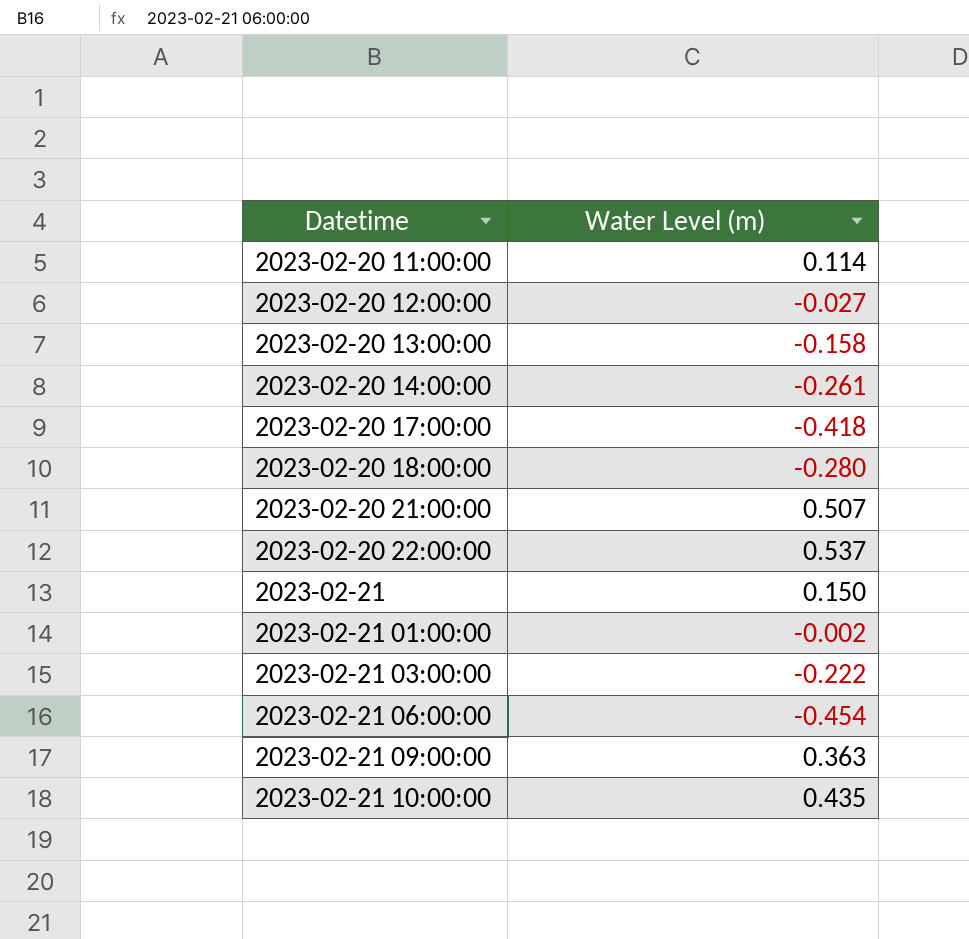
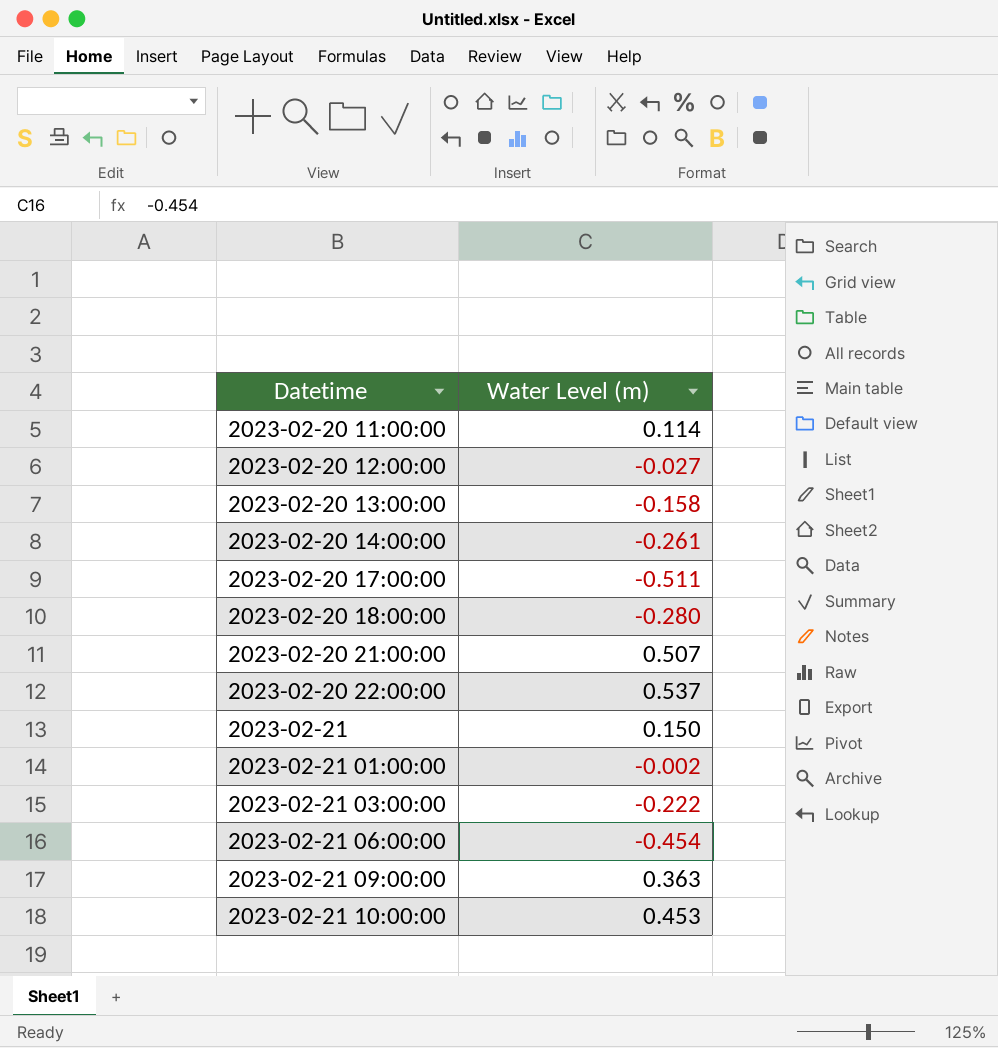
2023-02-20 17:00:00 | Water Level (m): -0.418 -> -0.511
2023-02-21 10:00:00 | Water Level (m): 0.435 -> 0.453

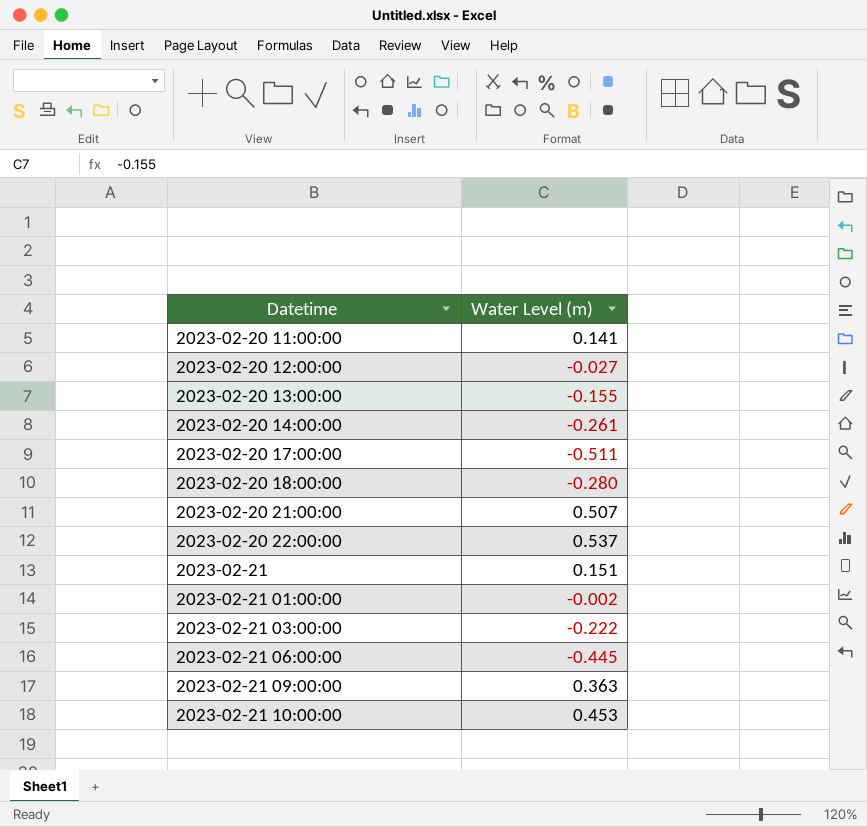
2023-02-20 11:00:00 | Water Level (m): 0.114 -> 0.141
2023-02-20 13:00:00 | Water Level (m): -0.158 -> -0.155
2023-02-21 | Water Level (m): 0.150 -> 0.151
2023-02-21 06:00:00 | Water Level (m): -0.454 -> -0.445

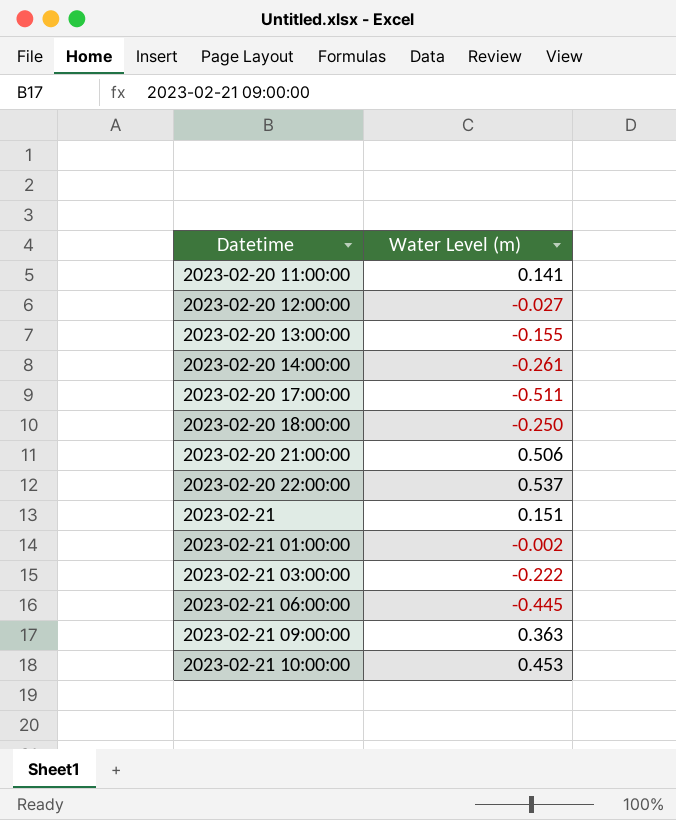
2023-02-20 18:00:00 | Water Level (m): -0.280 -> -0.250
2023-02-20 21:00:00 | Water Level (m): 0.507 -> 0.506

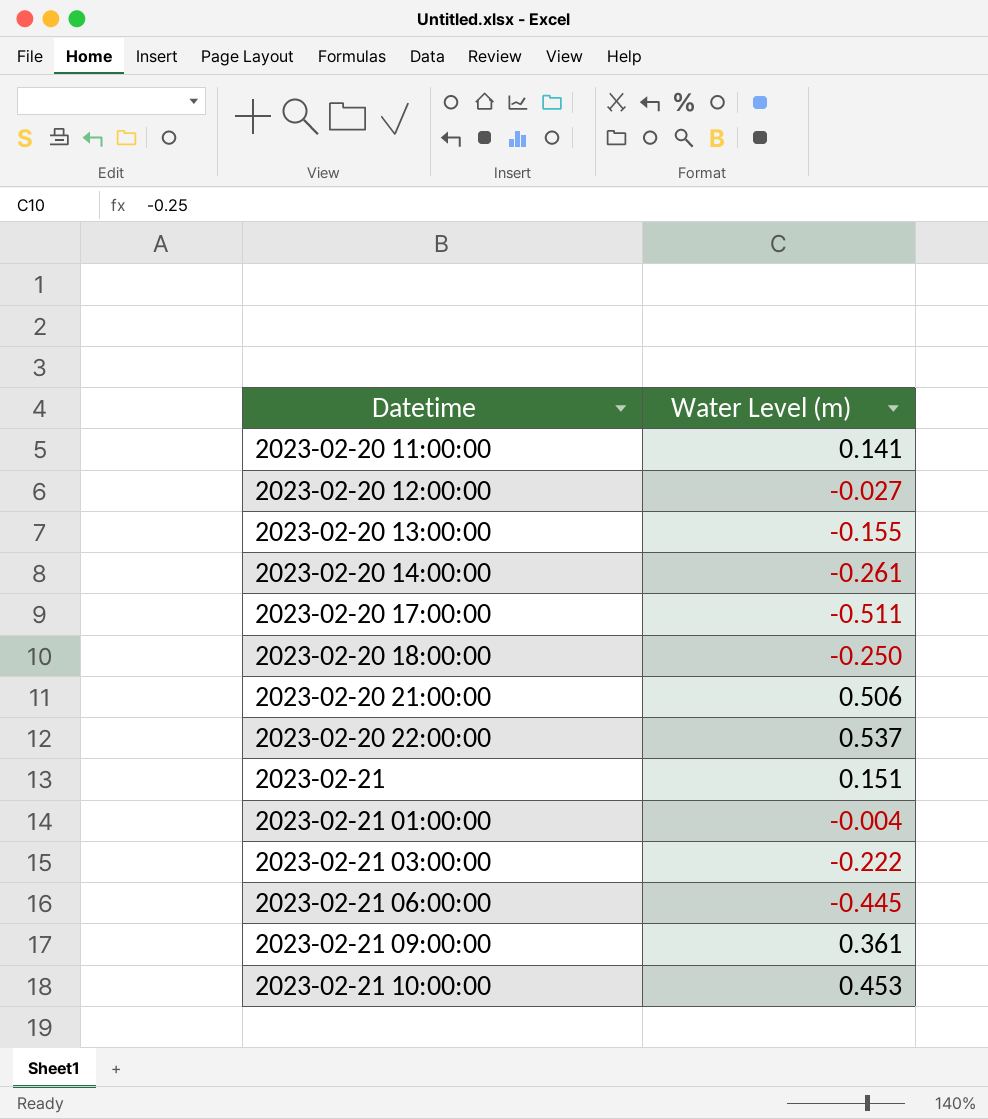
2023-02-21 01:00:00 | Water Level (m): -0.002 -> -0.004
2023-02-21 09:00:00 | Water Level (m): 0.363 -> 0.361

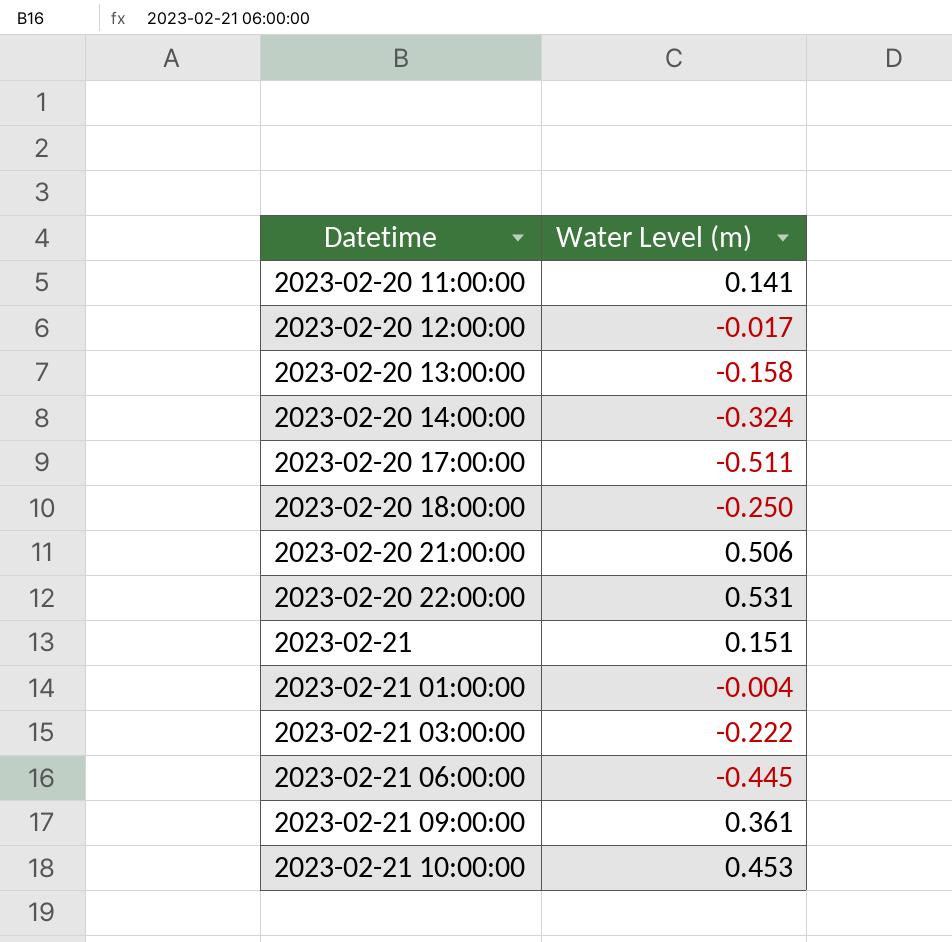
2023-02-20 12:00:00 | Water Level (m): -0.027 -> -0.017
2023-02-20 13:00:00 | Water Level (m): -0.155 -> -0.158
2023-02-20 14:00:00 | Water Level (m): -0.261 -> -0.324
2023-02-20 22:00:00 | Water Level (m): 0.537 -> 0.531

